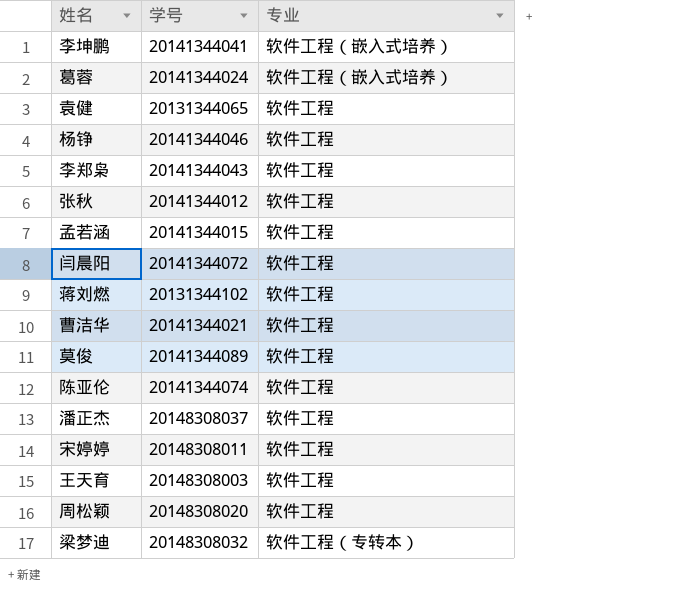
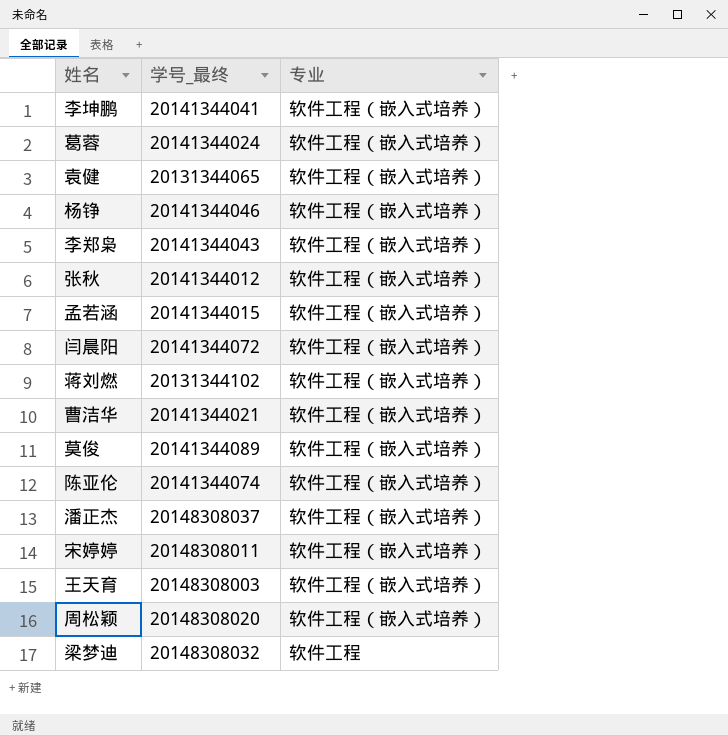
column name: 学号 -> 学号_最终
袁健 | 专业: 软件工程 -> 软件工程（嵌入式培养）
杨铮 | 专业: 软件工程 -> 软件工程（嵌入式培养）
李郑枭 | 专业: 软件工程 -> 软件工程（嵌入式培养）
张秋 | 专业: 软件工程 -> 软件工程（嵌入式培养）
孟若涵 | 专业: 软件工程 -> 软件工程（嵌入式培养）
闫晨阳 | 专业: 软件工程 -> 软件工程（嵌入式培养）
蒋刘燃 | 专业: 软件工程 -> 软件工程（嵌入式培养）
曹洁华 | 专业: 软件工程 -> 软件工程（嵌入式培养）
莫俊 | 专业: 软件工程 -> 软件工程（嵌入式培养）
陈亚伦 | 专业: 软件工程 -> 软件工程（嵌入式培养）
潘正杰 | 专业: 软件工程 -> 软件工程（嵌入式培养）
宋婷婷 | 专业: 软件工程 -> 软件工程（嵌入式培养）
王天育 | 专业: 软件工程 -> 软件工程（嵌入式培养）
周松颖 | 专业: 软件工程 -> 软件工程（嵌入式培养）
梁梦迪 | 专业: 软件工程（专转本） -> 软件工程

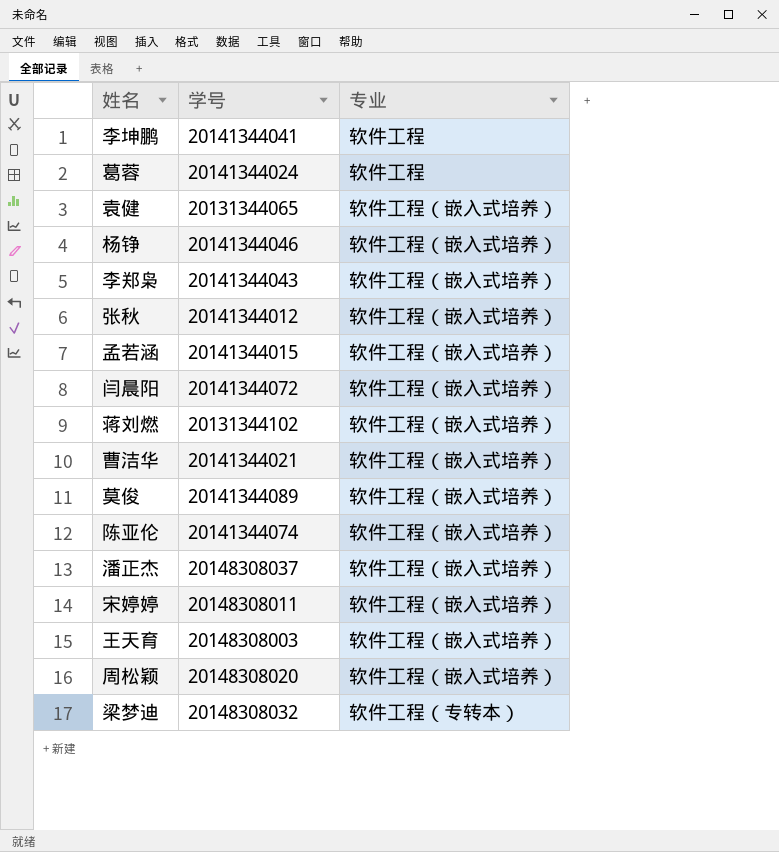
column name: 学号_最终 -> 学号
李坤鹏 | 专业: 软件工程（嵌入式培养） -> 软件工程
葛蓉 | 专业: 软件工程（嵌入式培养） -> 软件工程
梁梦迪 | 专业: 软件工程 -> 软件工程（专转本）

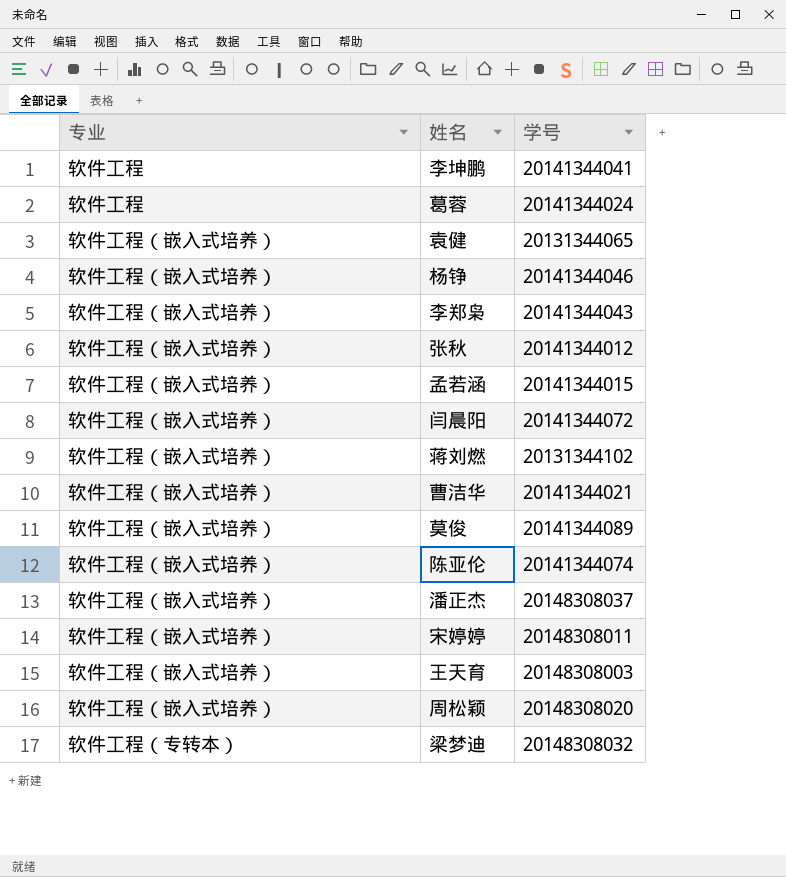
column 专业 | position: 3 -> 1

